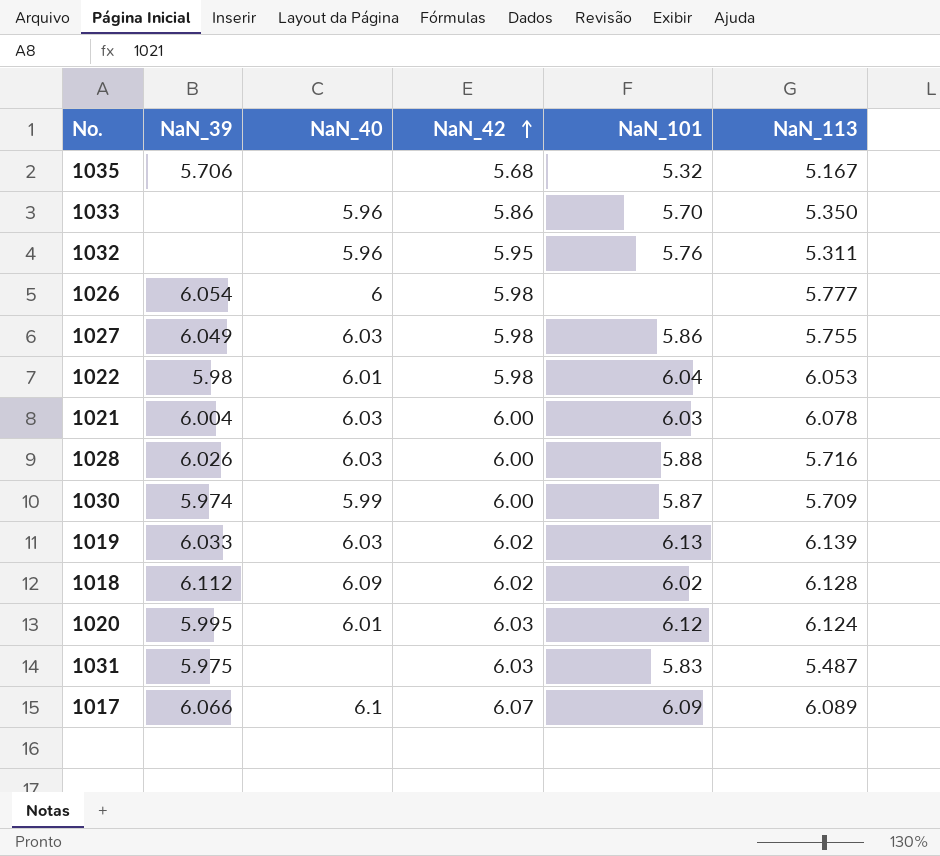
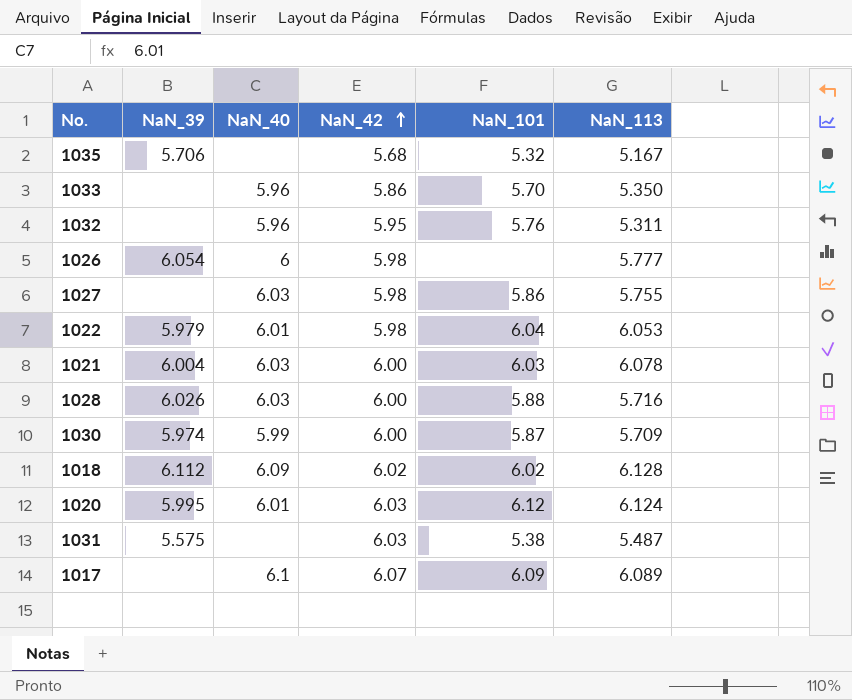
row 1019: 6.033 | 6.03 | 6.02 | 6.13 | 6.139 -> none
1027 | NaN_39: 6.049 -> none
1022 | NaN_39: 5.98 -> 5.979
1031 | NaN_39: 5.975 -> 5.575
1031 | NaN_101: 5.83 -> 5.38
1017 | NaN_39: 6.066 -> none

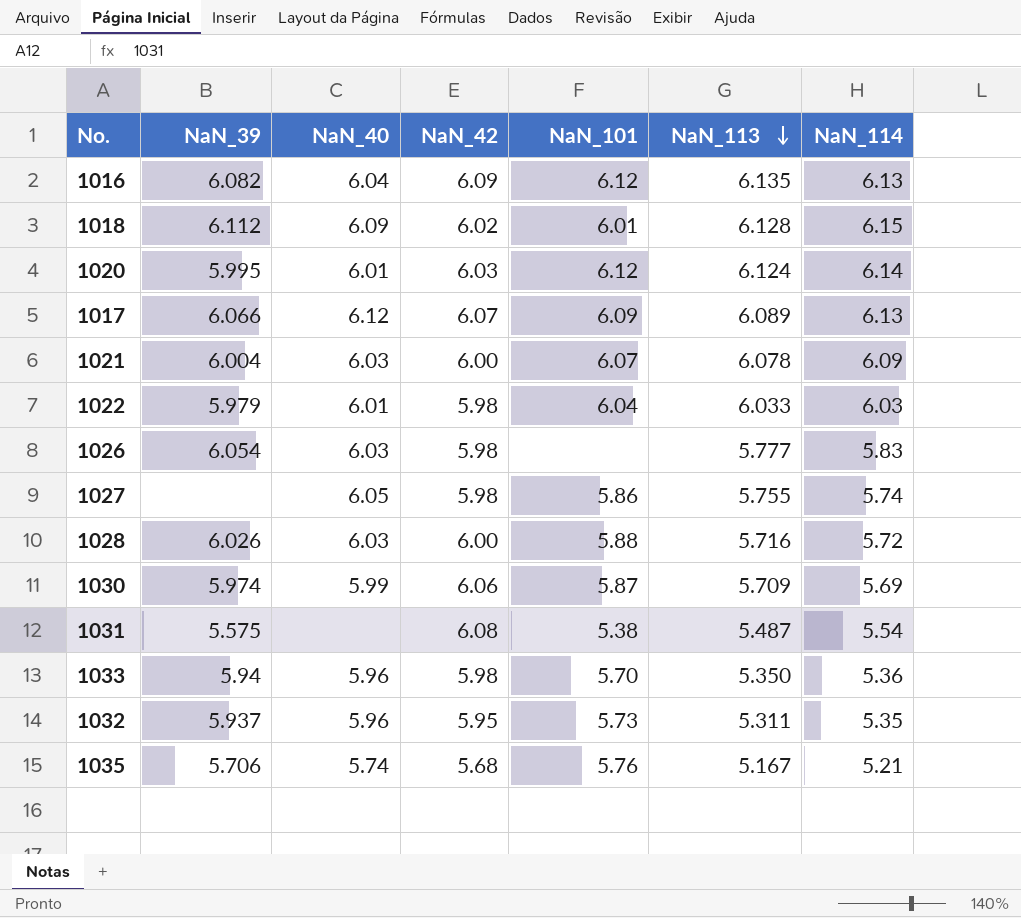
row order: NaN_42 ascending -> NaN_113 descending
column NaN_114 | position: none -> 7
row 1016: none -> 6.082 | 6.04 | 6.09 | 6.12 | 6.135 | 6.13
1018 | NaN_101: 6.02 -> 6.01
1017 | NaN_39: none -> 6.066
1017 | NaN_40: 6.1 -> 6.12
1021 | NaN_101: 6.03 -> 6.07
1022 | NaN_113: 6.053 -> 6.033
1026 | NaN_40: 6 -> 6.03
1027 | NaN_40: 6.03 -> 6.05
1030 | NaN_42: 6.00 -> 6.06
1031 | NaN_42: 6.03 -> 6.08
1033 | NaN_39: none -> 5.94
1033 | NaN_42: 5.86 -> 5.98
1032 | NaN_39: none -> 5.937
1032 | NaN_101: 5.76 -> 5.73
1035 | NaN_40: none -> 5.74
1035 | NaN_101: 5.32 -> 5.76

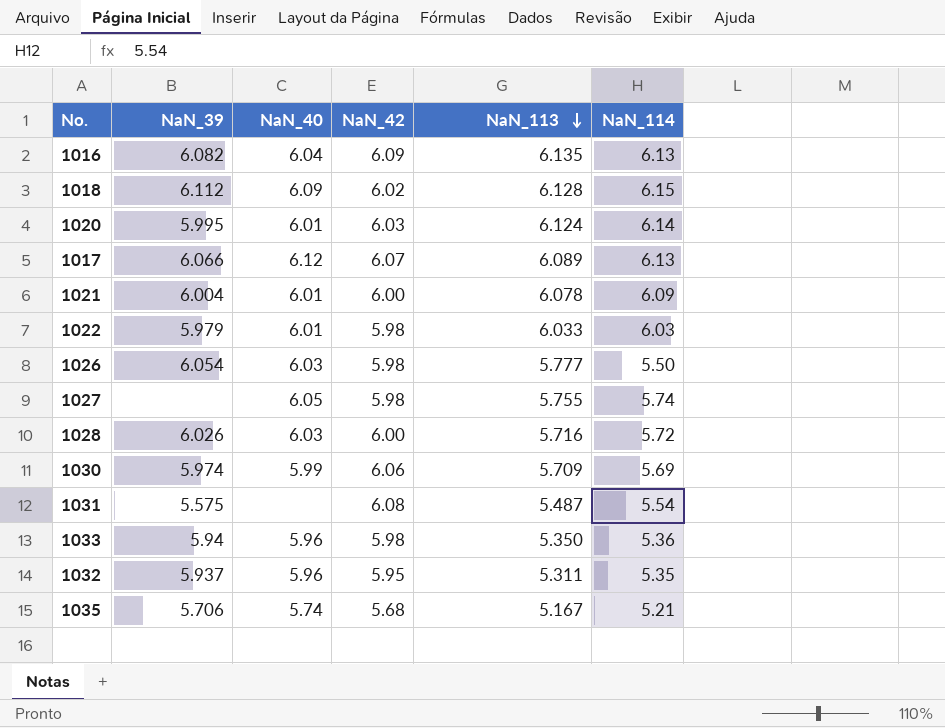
column NaN_101 | position: 5 -> none
1021 | NaN_40: 6.03 -> 6.01
1026 | NaN_114: 5.83 -> 5.50

